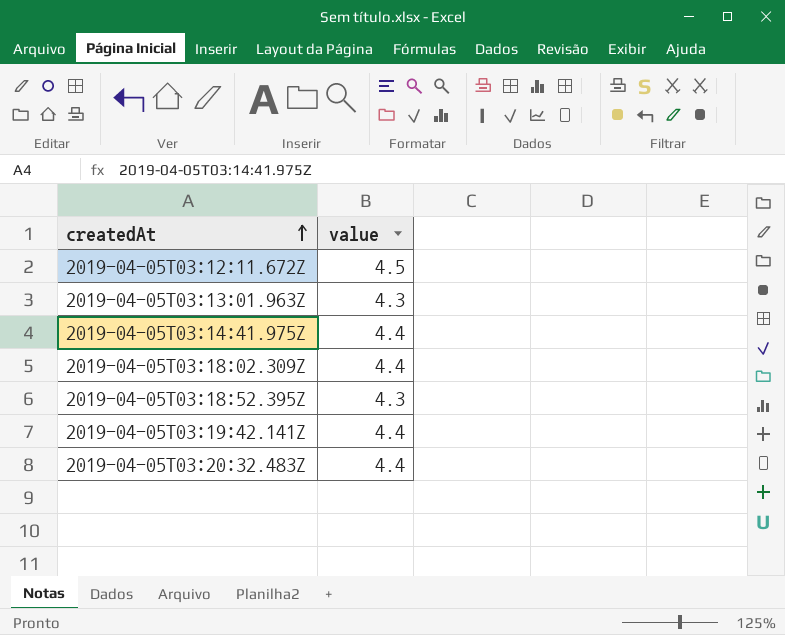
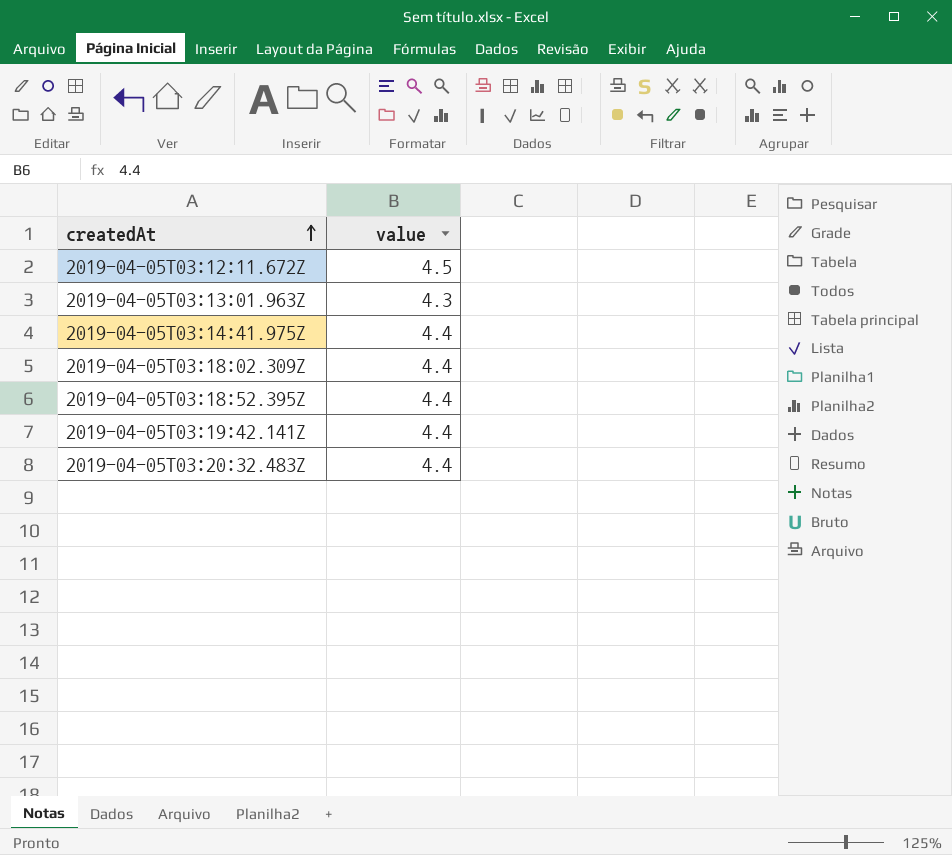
2019-04-05T03:18:52.395Z | value: 4.3 -> 4.4

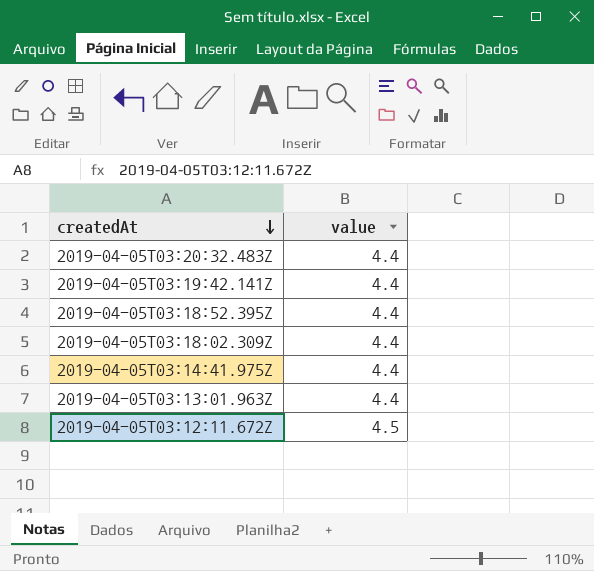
row order: createdAt ascending -> createdAt descending
2019-04-05T03:13:01.963Z | value: 4.3 -> 4.4

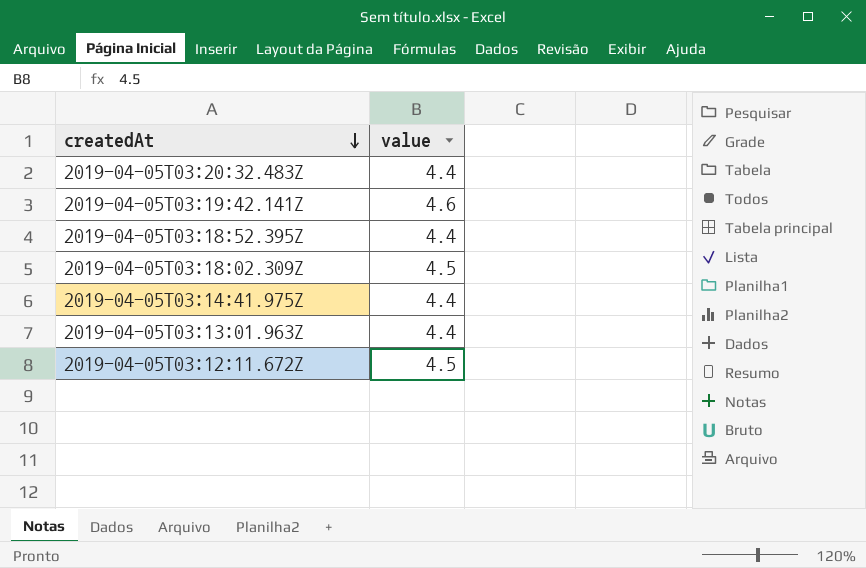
2019-04-05T03:19:42.141Z | value: 4.4 -> 4.6
2019-04-05T03:18:02.309Z | value: 4.4 -> 4.5

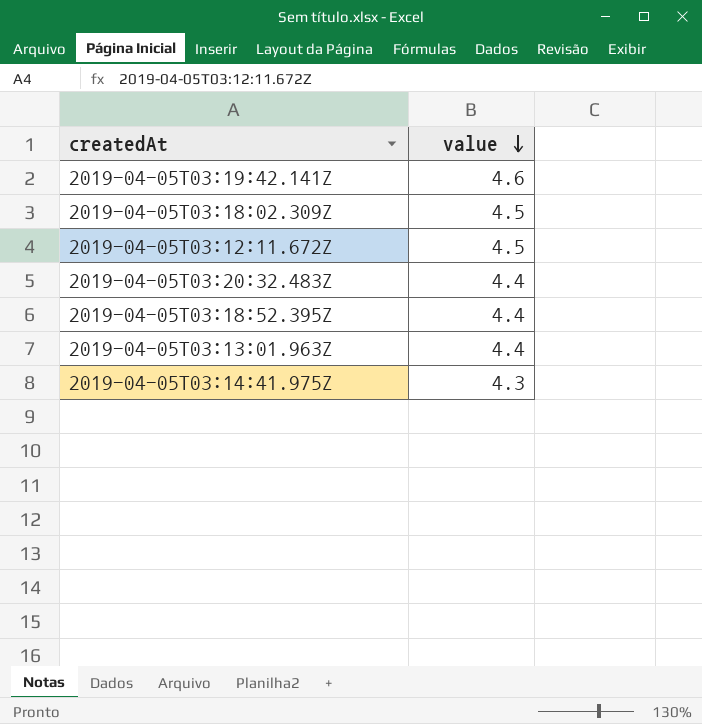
row order: createdAt descending -> value descending
2019-04-05T03:14:41.975Z | value: 4.4 -> 4.3

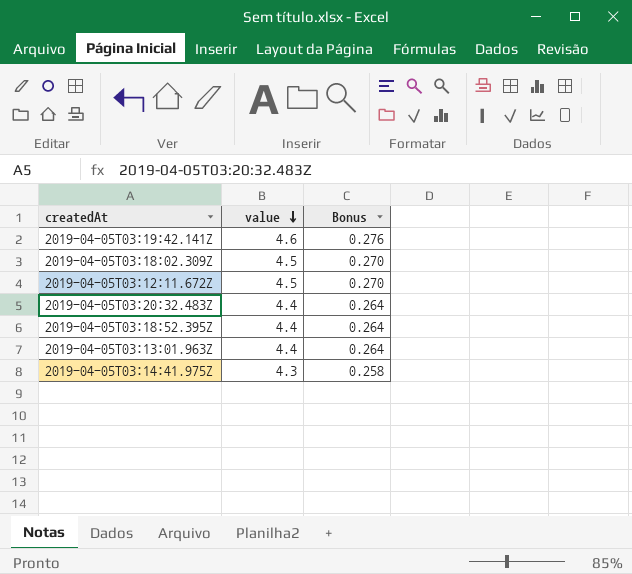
column Bonus | formula: none -> [value] * 0.06

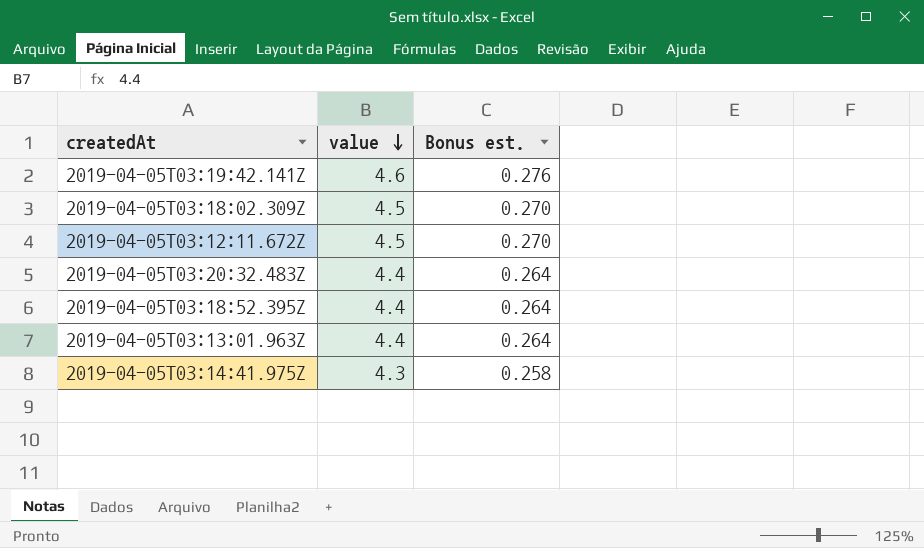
column name: Bonus -> Bonus est.

